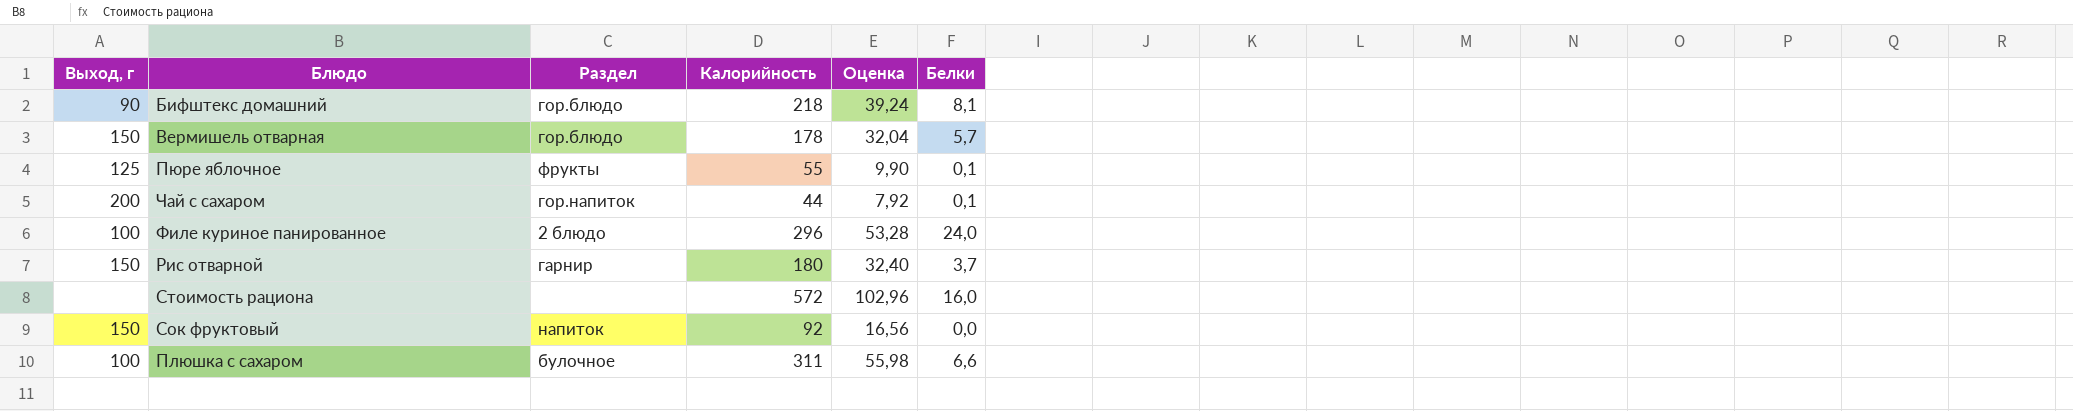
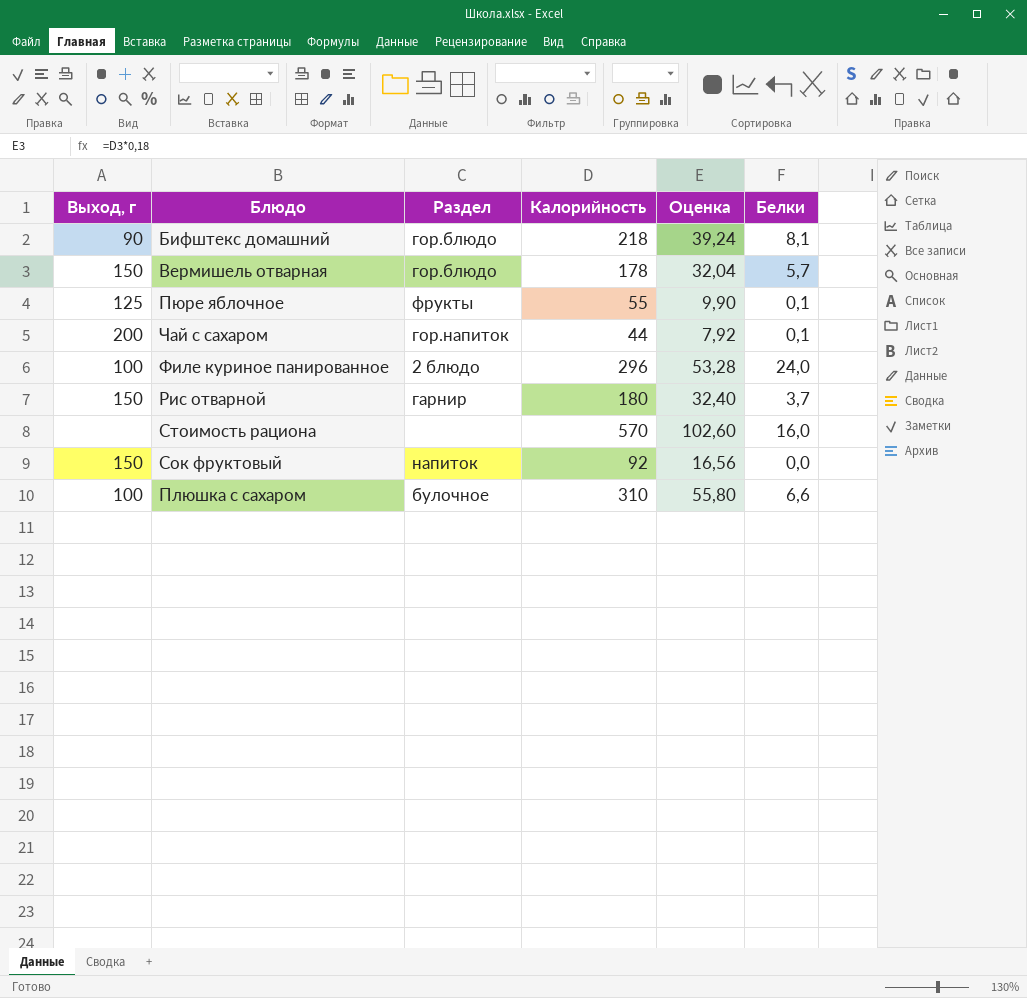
Стоимость рациона | Калорийность: 572 -> 570
Стоимость рациона | Оценка: 102,96 -> 102,60
Плюшка с сахаром | Калорийность: 311 -> 310
Плюшка с сахаром | Оценка: 55,98 -> 55,80

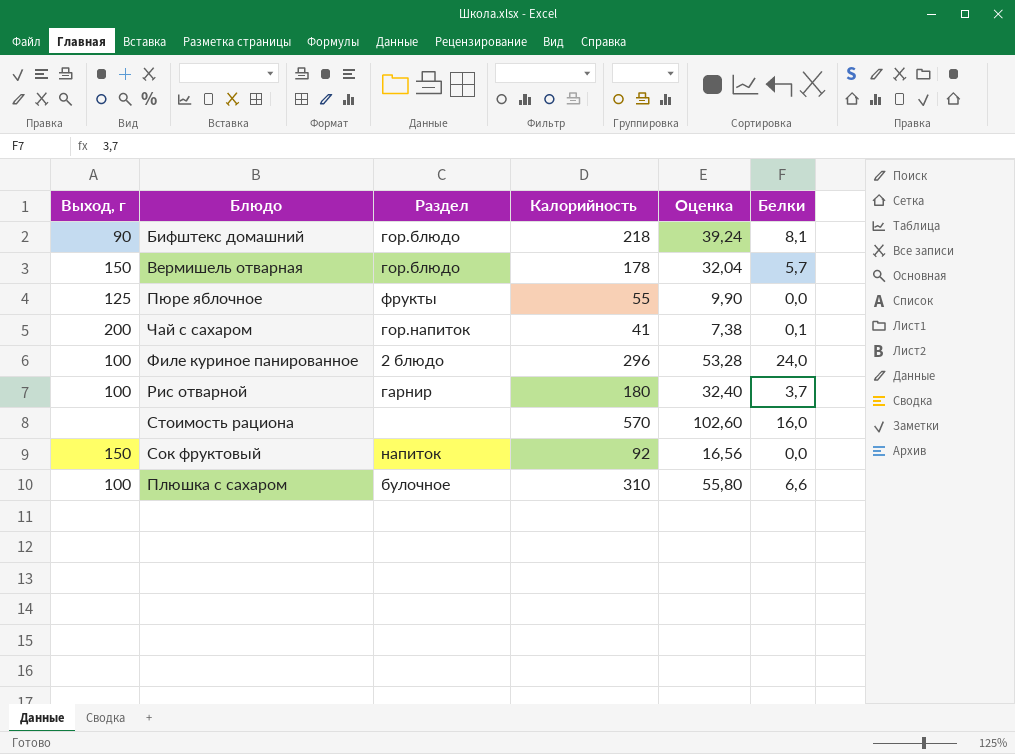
Пюре яблочное | Белки: 0,1 -> 0,0
Чай с сахаром | Калорийность: 44 -> 41
Чай с сахаром | Оценка: 7,92 -> 7,38
Рис отварной | Выход, г: 150 -> 100

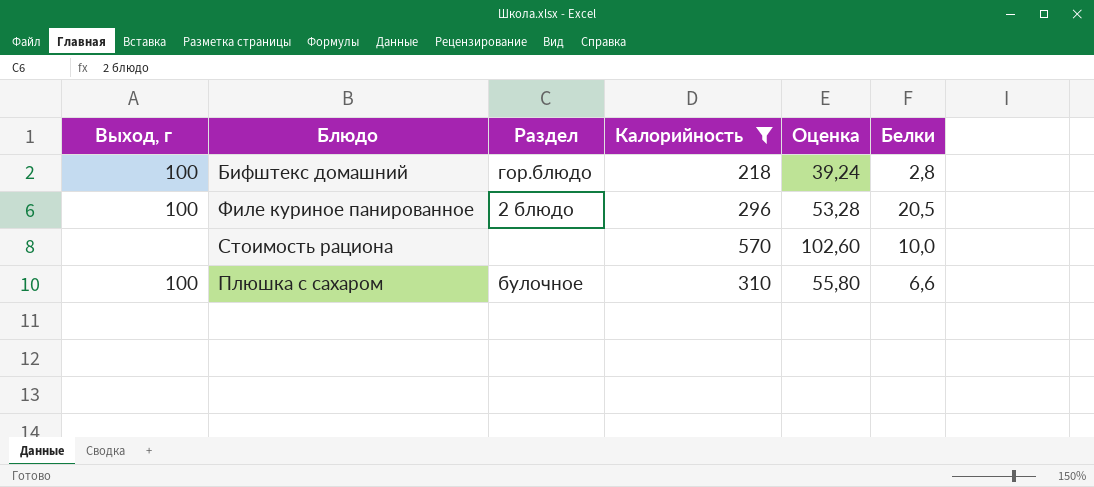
filter: none -> Калорийность >= 218
Бифштекс домашний | Выход, г: 90 -> 100
Бифштекс домашний | Белки: 8,1 -> 2,8
Филе куриное панированное | Белки: 24,0 -> 20,5
Стоимость рациона | Белки: 16,0 -> 10,0

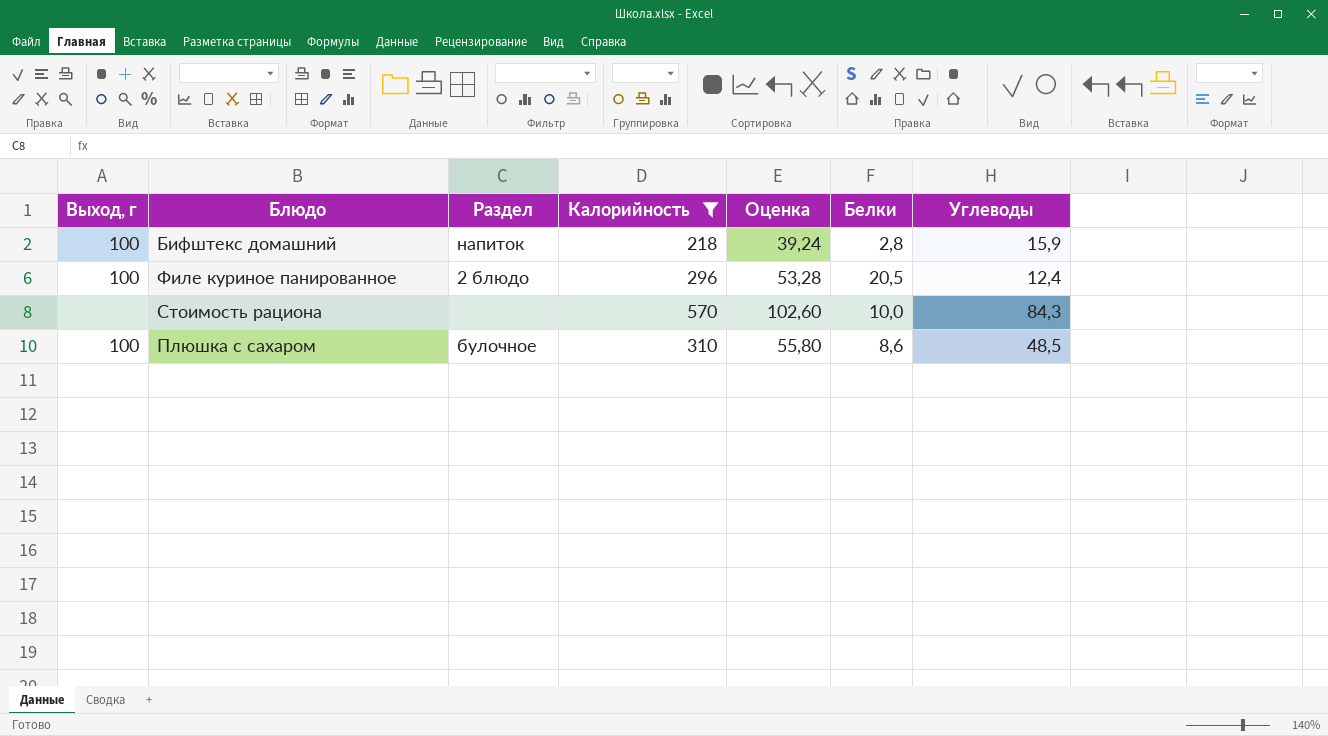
column Углеводы | position: none -> 7
Бифштекс домашний | Раздел: гор.блюдо -> напиток
Плюшка с сахаром | Белки: 6,6 -> 8,6

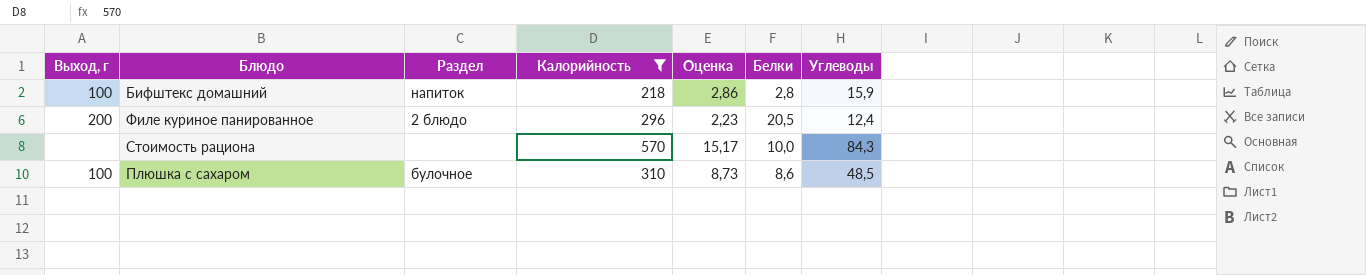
column Оценка | formula: [Калорийность] * 0,18 -> [Углеводы] * 0,18
Филе куриное панированное | Выход, г: 100 -> 200

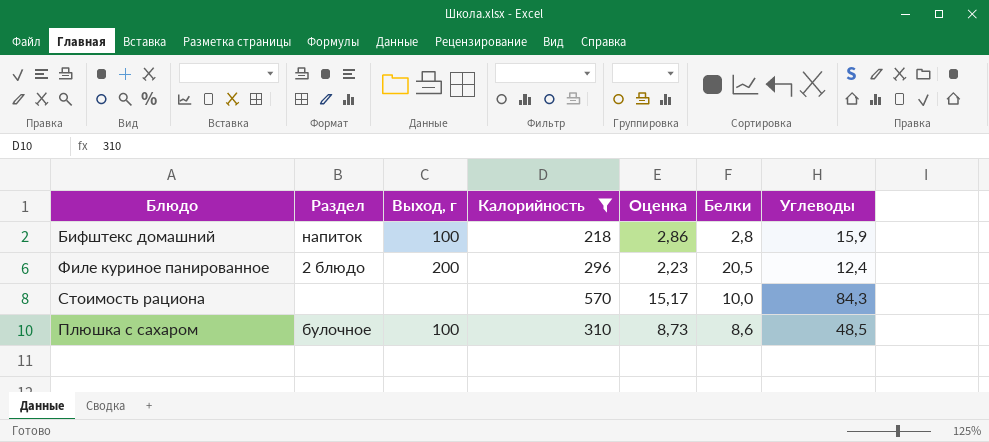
column Выход, г | position: 1 -> 3

